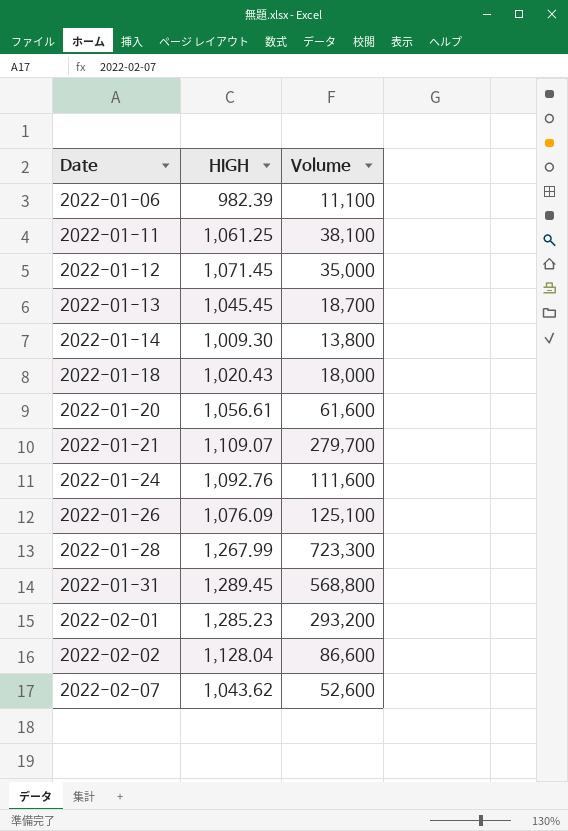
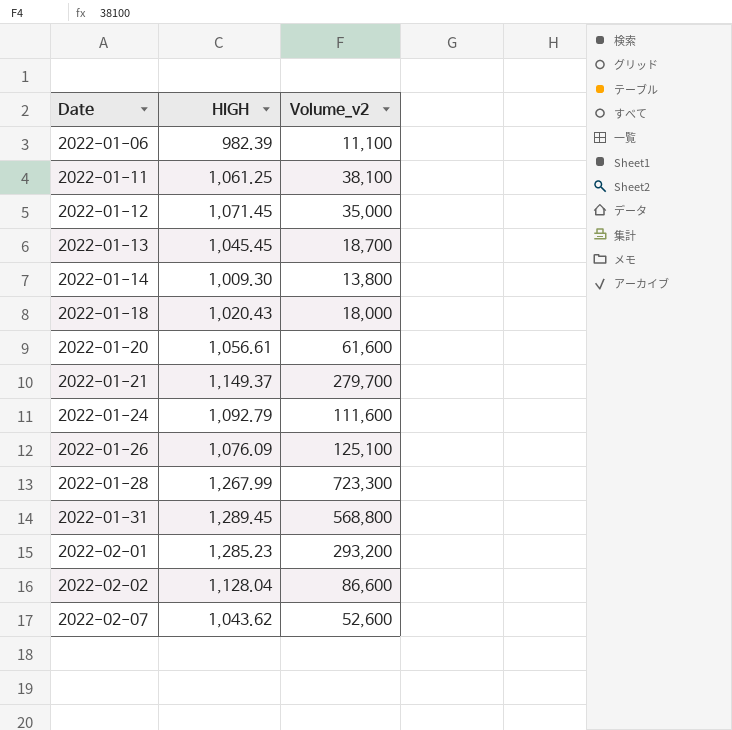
column name: Volume -> Volume_v2
2022-01-21 | HIGH: 1,109.07 -> 1,149.37
2022-01-24 | HIGH: 1,092.76 -> 1,092.79

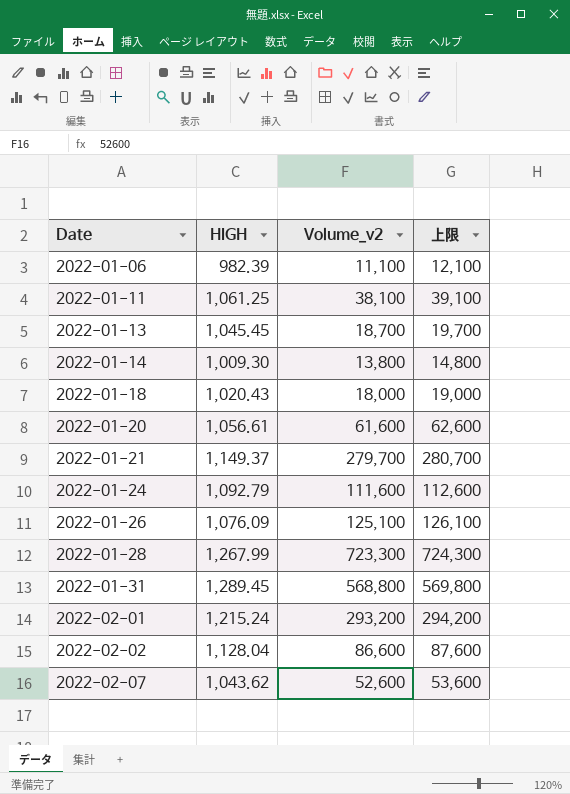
column 上限 | formula: none -> [Volume_v2] + 1000
row 2022-01-12: 1,071.45 | 35,000 -> none
2022-02-01 | HIGH: 1,285.23 -> 1,215.24

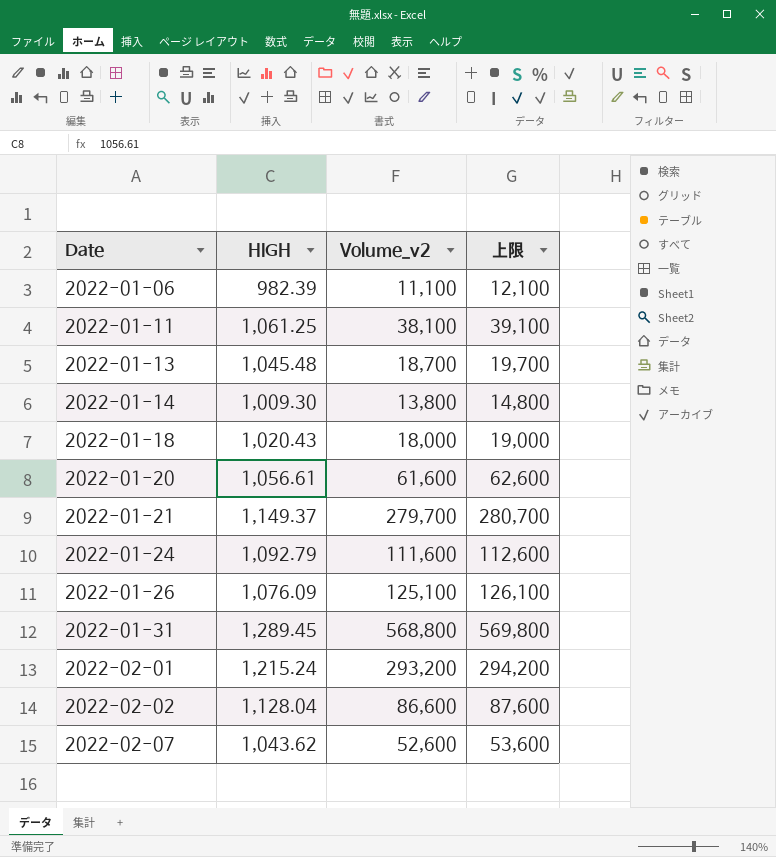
row 2022-01-28: 1,267.99 | 723,300 | 724,300 -> none
2022-01-13 | HIGH: 1,045.45 -> 1,045.48

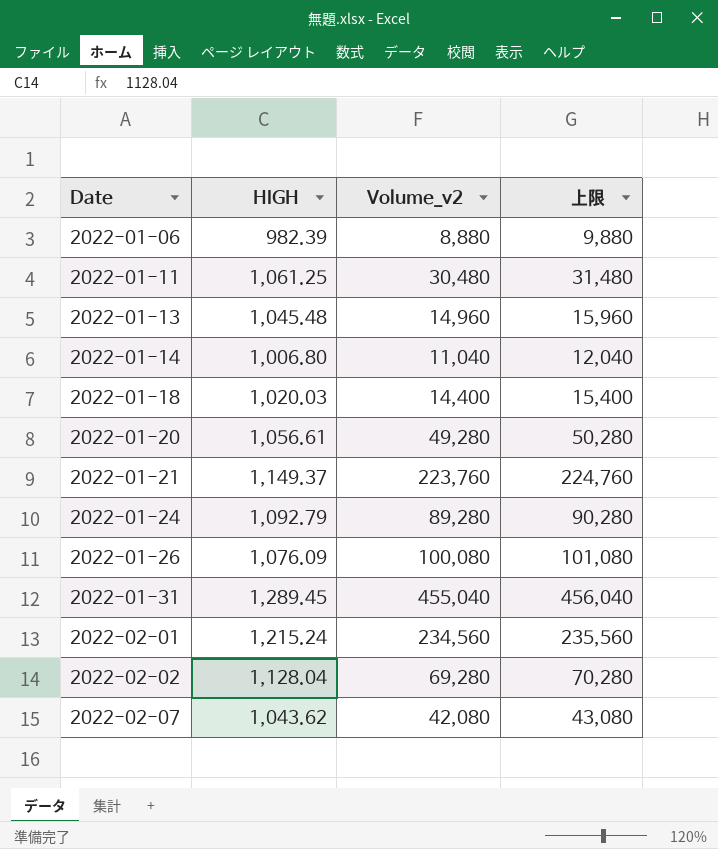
2022-01-06 | Volume_v2: 11,100 -> 8,880
2022-01-06 | 上限: 12,100 -> 9,880
2022-01-11 | Volume_v2: 38,100 -> 30,480
2022-01-11 | 上限: 39,100 -> 31,480
2022-01-13 | Volume_v2: 18,700 -> 14,960
2022-01-13 | 上限: 19,700 -> 15,960
2022-01-14 | HIGH: 1,009.30 -> 1,006.80
2022-01-14 | Volume_v2: 13,800 -> 11,040
2022-01-14 | 上限: 14,800 -> 12,040
2022-01-18 | HIGH: 1,020.43 -> 1,020.03
2022-01-18 | Volume_v2: 18,000 -> 14,400
2022-01-18 | 上限: 19,000 -> 15,400
2022-01-20 | Volume_v2: 61,600 -> 49,280
2022-01-20 | 上限: 62,600 -> 50,280
2022-01-21 | Volume_v2: 279,700 -> 223,760
2022-01-21 | 上限: 280,700 -> 224,760
2022-01-24 | Volume_v2: 111,600 -> 89,280
2022-01-24 | 上限: 112,600 -> 90,280
2022-01-26 | Volume_v2: 125,100 -> 100,080
2022-01-26 | 上限: 126,100 -> 101,080
2022-01-31 | Volume_v2: 568,800 -> 455,040
2022-01-31 | 上限: 569,800 -> 456,040
2022-02-01 | Volume_v2: 293,200 -> 234,560
2022-02-01 | 上限: 294,200 -> 235,560
2022-02-02 | Volume_v2: 86,600 -> 69,280
2022-02-02 | 上限: 87,600 -> 70,280
2022-02-07 | Volume_v2: 52,600 -> 42,080
2022-02-07 | 上限: 53,600 -> 43,080

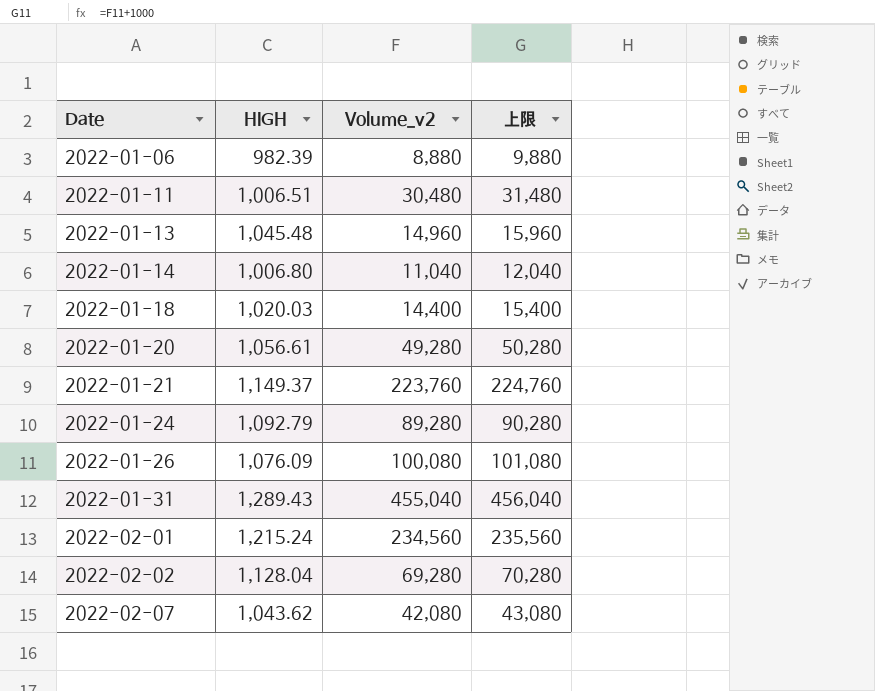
2022-01-11 | HIGH: 1,061.25 -> 1,006.51
2022-01-31 | HIGH: 1,289.45 -> 1,289.43

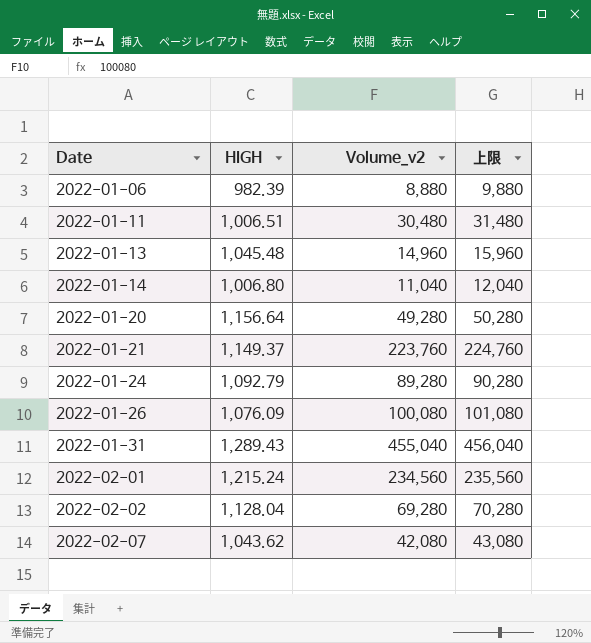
row 2022-01-18: 1,020.03 | 14,400 | 15,400 -> none
2022-01-20 | HIGH: 1,056.61 -> 1,156.64

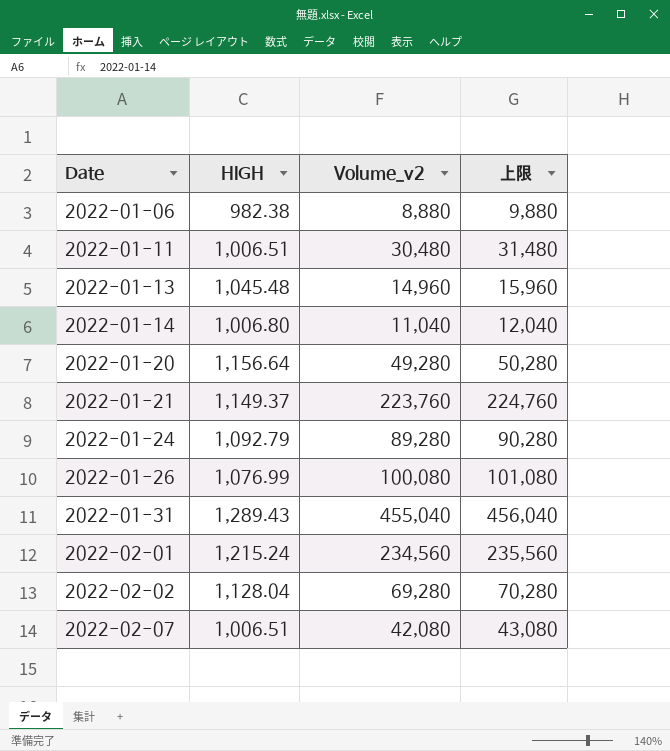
2022-01-06 | HIGH: 982.39 -> 982.38
2022-01-26 | HIGH: 1,076.09 -> 1,076.99
2022-02-07 | HIGH: 1,043.62 -> 1,006.51

